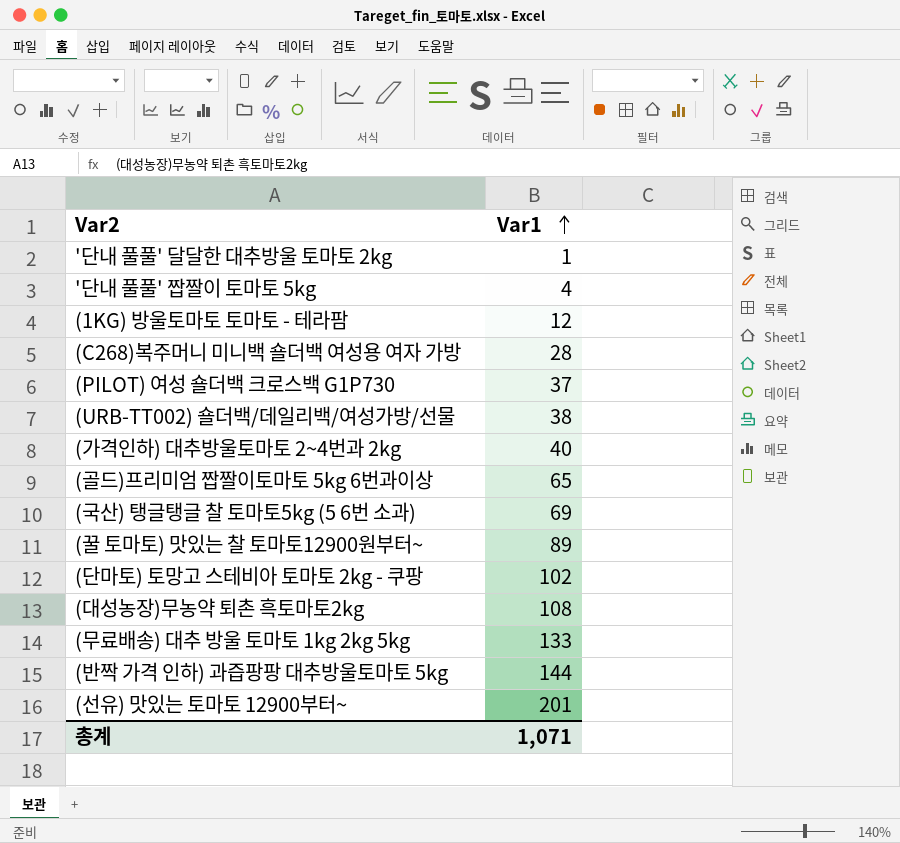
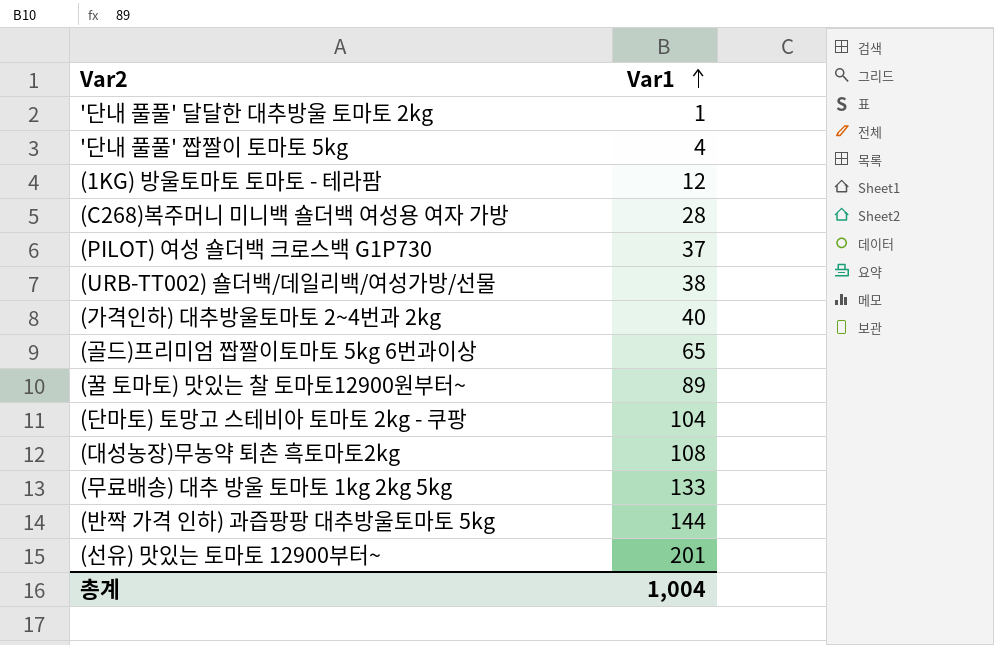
row (국산) 탱글탱글 찰 토마토5kg (5 6번 소과): 69 -> none
(단마토) 토망고 스테비아 토마토 2kg - 쿠팡 | Var1: 102 -> 104
총계 | Var1: 1,071 -> 1,004

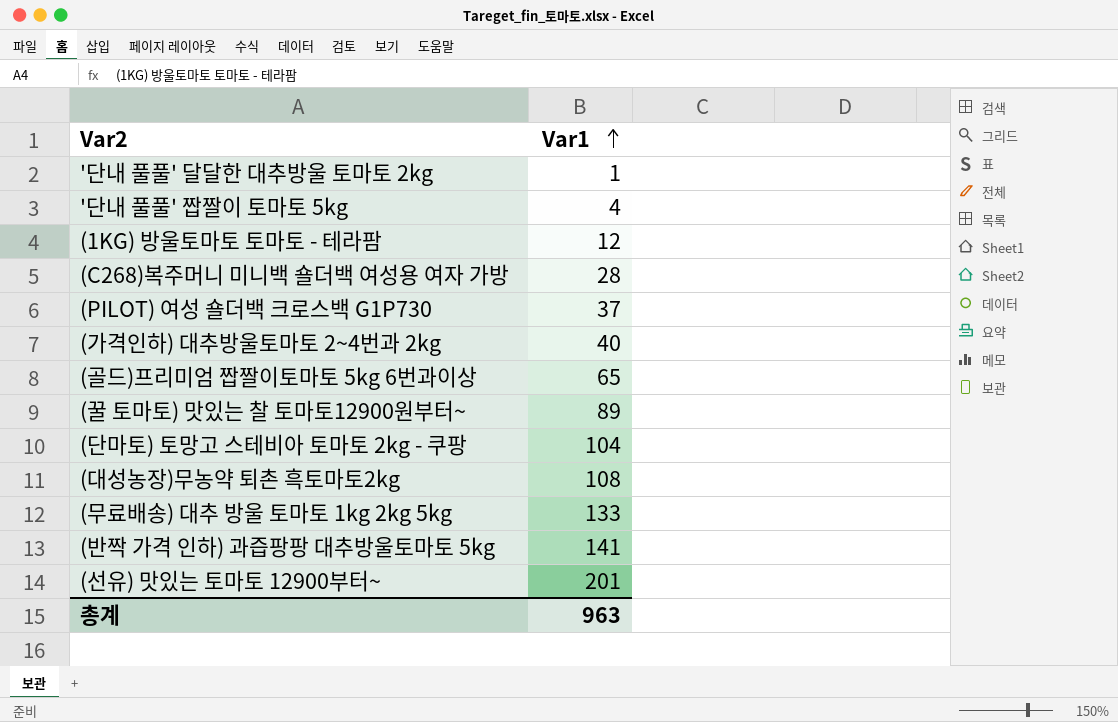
row (URB-TT002) 숄더백/데일리백/여성가방/선물: 38 -> none
(반짝 가격 인하) 과즙팡팡 대추방울토마토 5kg | Var1: 144 -> 141
총계 | Var1: 1,004 -> 963

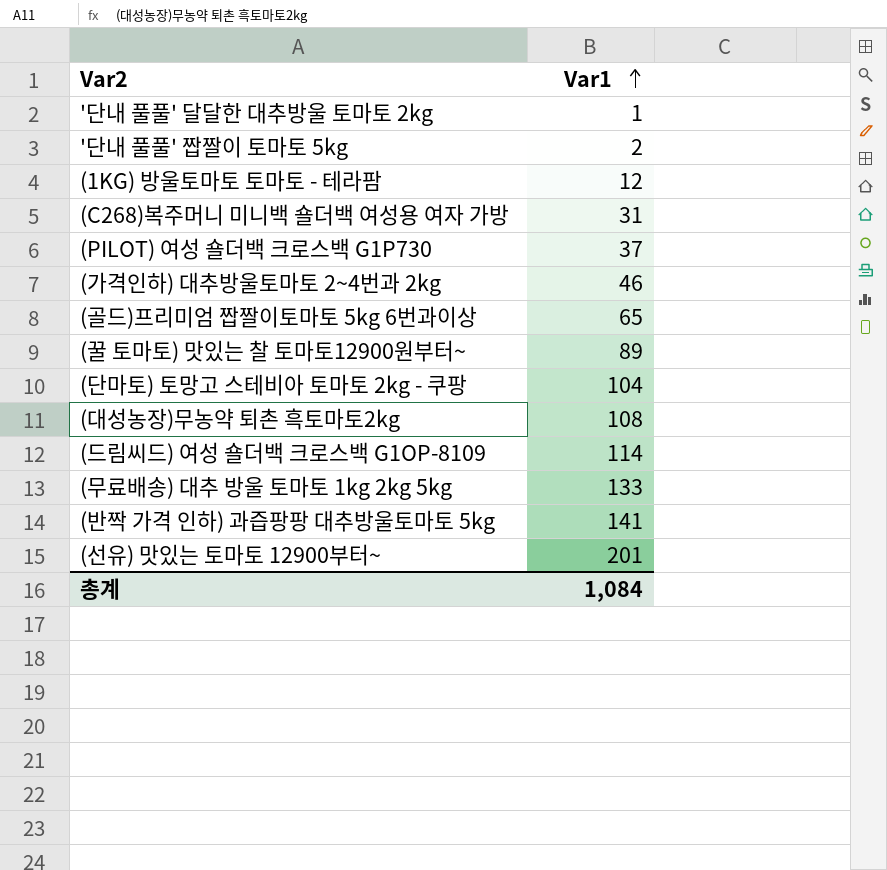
'단내 풀풀' 짭짤이 토마토 5kg | Var1: 4 -> 2
(C268)복주머니 미니백 숄더백 여성용 여자 가방 | Var1: 28 -> 31
(가격인하) 대추방울토마토 2~4번과 2kg | Var1: 40 -> 46
row (드림씨드) 여성 숄더백 크로스백 G1OP-8109: none -> 114
총계 | Var1: 963 -> 1,084

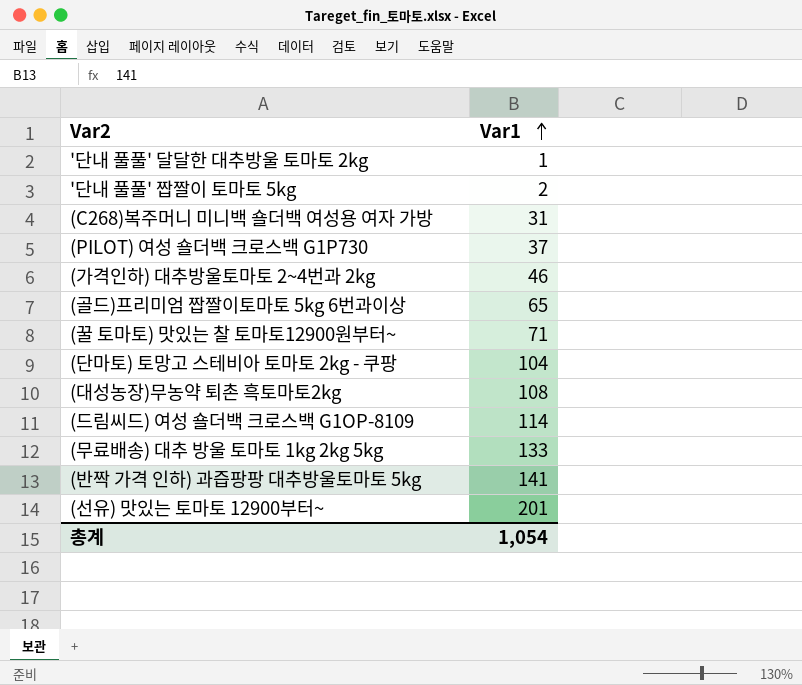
row (1KG) 방울토마토 토마토 - 테라팜: 12 -> none
(꿀 토마토) 맛있는 찰 토마토12900원부터~ | Var1: 89 -> 71
총계 | Var1: 1,084 -> 1,054

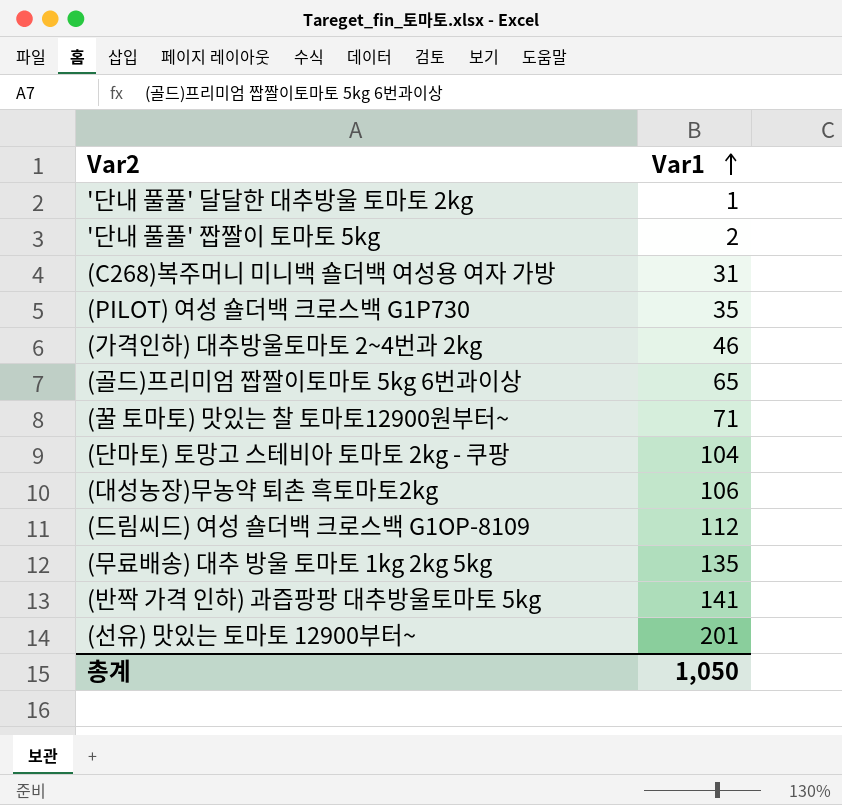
(PILOT) 여성 숄더백 크로스백 G1P730 | Var1: 37 -> 35
(대성농장)무농약 퇴촌 흑토마토2kg | Var1: 108 -> 106
(드림씨드) 여성 숄더백 크로스백 G1OP-8109 | Var1: 114 -> 112
(무료배송) 대추 방울 토마토 1kg 2kg 5kg | Var1: 133 -> 135
총계 | Var1: 1,054 -> 1,050

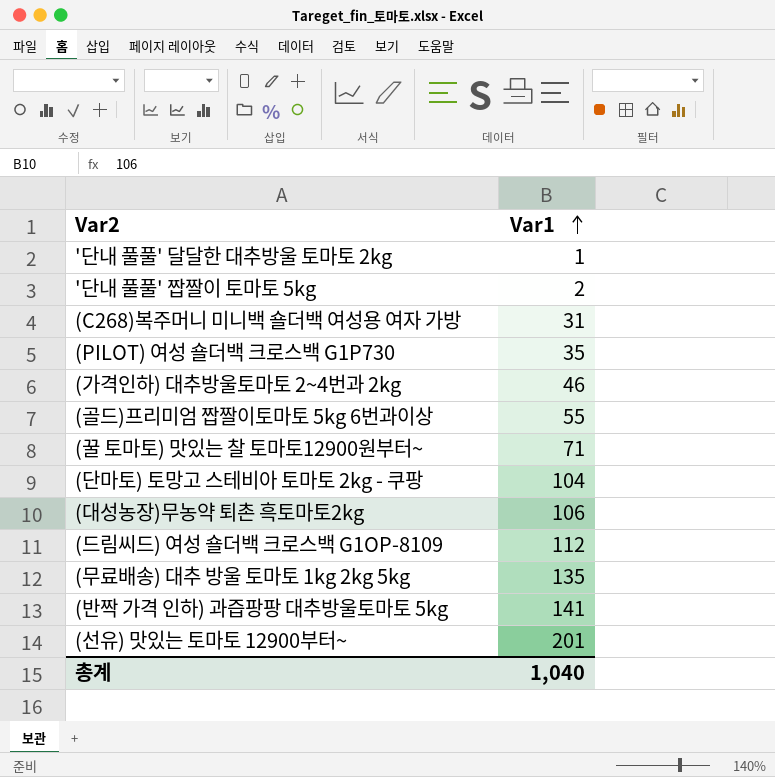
(골드)프리미엄 짭짤이토마토 5kg 6번과이상 | Var1: 65 -> 55
총계 | Var1: 1,050 -> 1,040

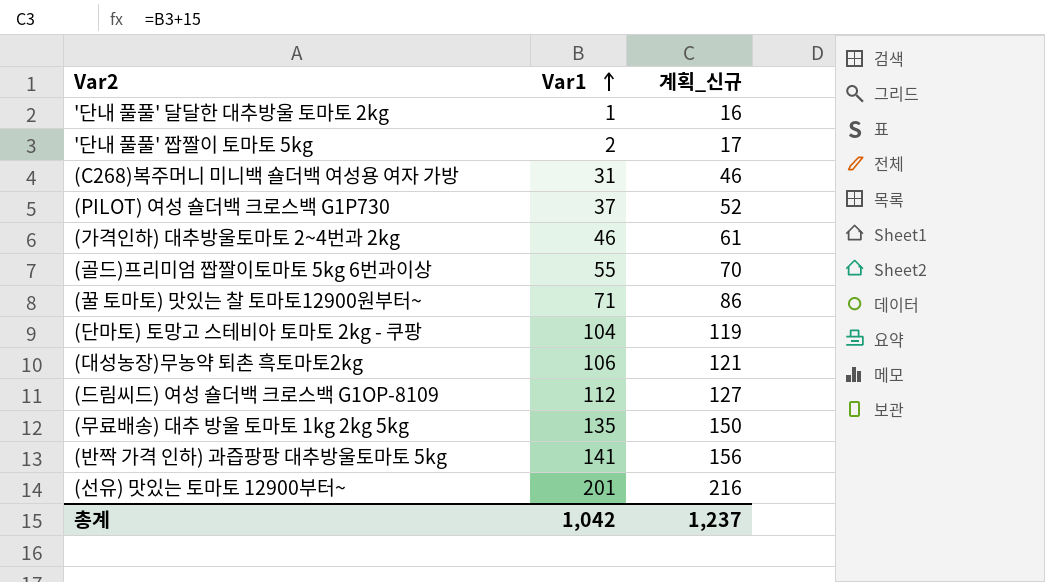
column 계획_신규 | formula: none -> [Var1] + 15
(PILOT) 여성 숄더백 크로스백 G1P730 | Var1: 35 -> 37
총계 | Var1: 1,040 -> 1,042

